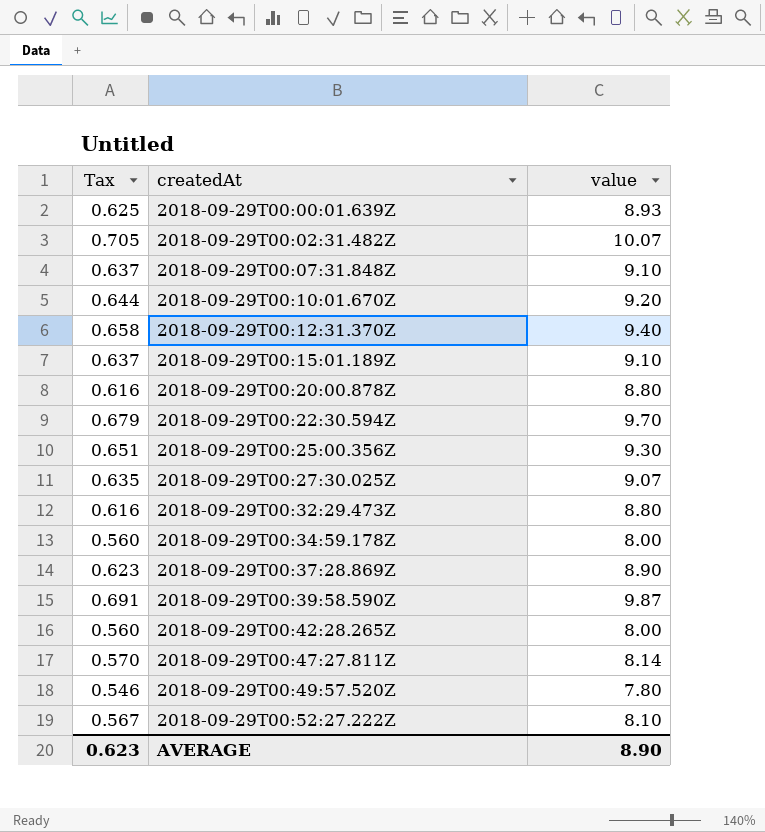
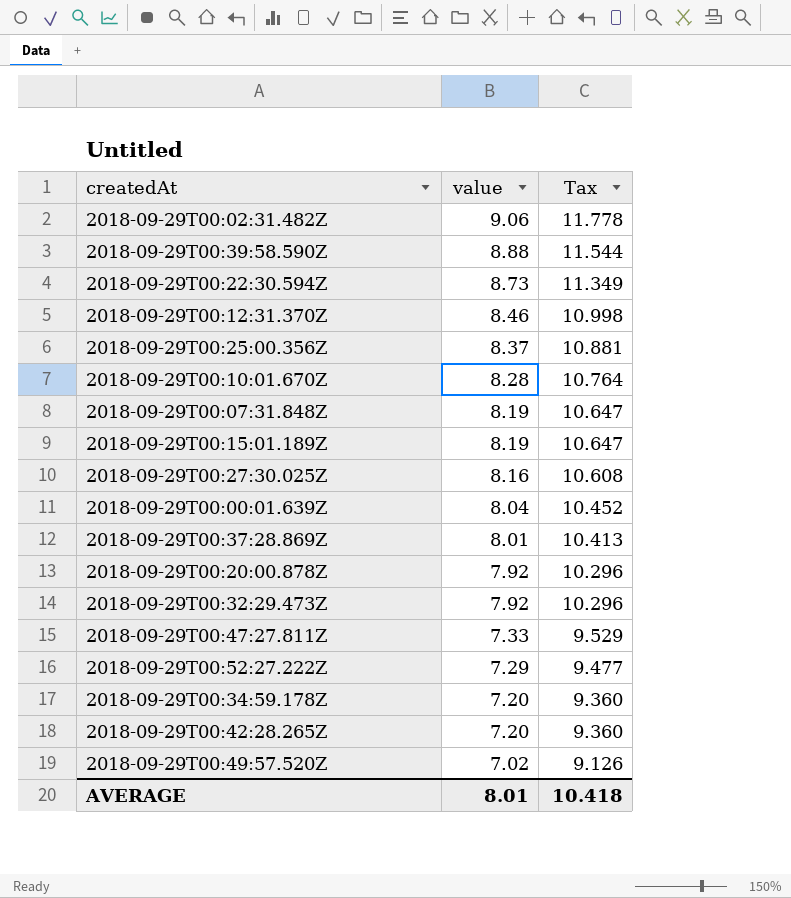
row order: createdAt ascending -> value descending
column Tax | formula: [value] * 0.07 -> [value] * 1.3
column Tax | position: 1 -> 3
2018-09-29T00:02:31.482Z | value: 10.07 -> 9.06
2018-09-29T00:39:58.590Z | value: 9.87 -> 8.88
2018-09-29T00:22:30.594Z | value: 9.70 -> 8.73
2018-09-29T00:12:31.370Z | value: 9.40 -> 8.46
2018-09-29T00:25:00.356Z | value: 9.30 -> 8.37
2018-09-29T00:10:01.670Z | value: 9.20 -> 8.28
2018-09-29T00:07:31.848Z | value: 9.10 -> 8.19
2018-09-29T00:15:01.189Z | value: 9.10 -> 8.19
2018-09-29T00:27:30.025Z | value: 9.07 -> 8.16
2018-09-29T00:00:01.639Z | value: 8.93 -> 8.04
2018-09-29T00:37:28.869Z | value: 8.90 -> 8.01
2018-09-29T00:20:00.878Z | value: 8.80 -> 7.92
2018-09-29T00:32:29.473Z | value: 8.80 -> 7.92
2018-09-29T00:47:27.811Z | value: 8.14 -> 7.33
2018-09-29T00:52:27.222Z | value: 8.10 -> 7.29
2018-09-29T00:34:59.178Z | value: 8.00 -> 7.20
2018-09-29T00:42:28.265Z | value: 8.00 -> 7.20
2018-09-29T00:49:57.520Z | value: 7.80 -> 7.02
AVERAGE | value: 8.90 -> 8.01
AVERAGE | Tax: 0.623 -> 10.418

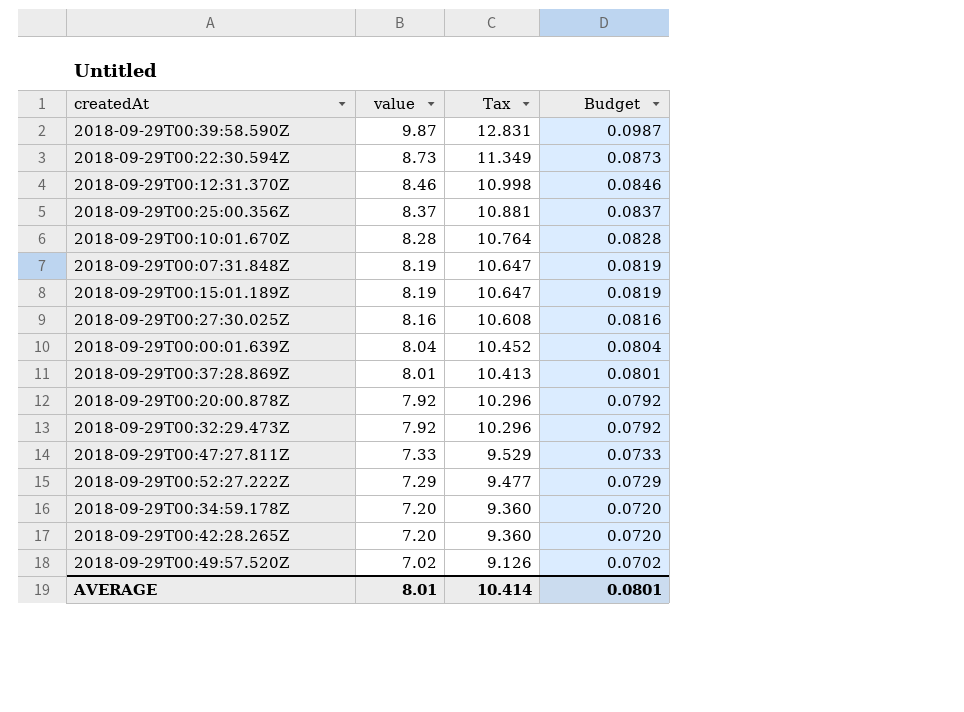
column Budget | formula: none -> [value] * 0.01
row 2018-09-29T00:02:31.482Z: 9.06 | 11.778 -> none
2018-09-29T00:39:58.590Z | value: 8.88 -> 9.87
2018-09-29T00:39:58.590Z | Tax: 11.544 -> 12.831
AVERAGE | Tax: 10.418 -> 10.414

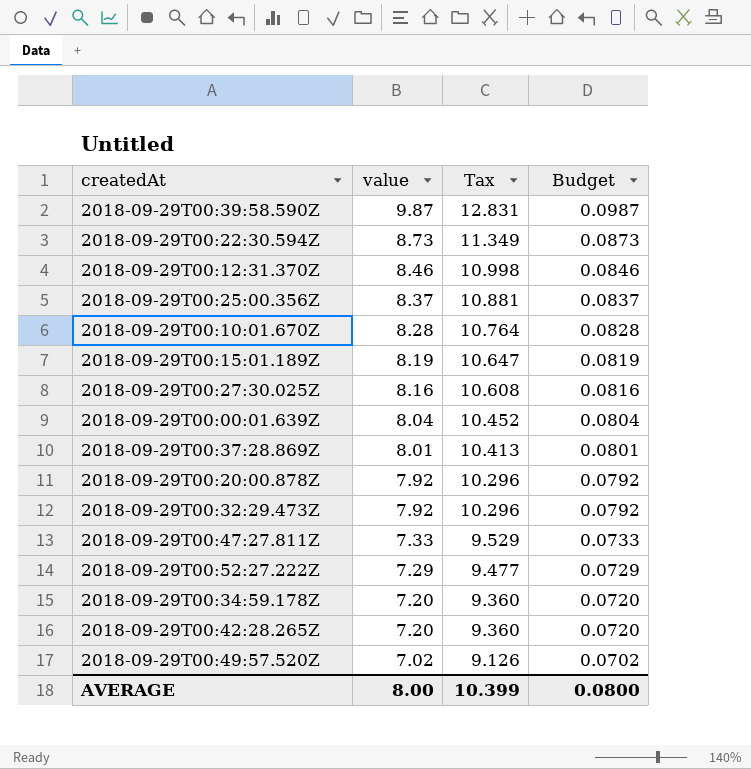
row 2018-09-29T00:07:31.848Z: 8.19 | 10.647 | 0.0819 -> none
AVERAGE | value: 8.01 -> 8.00
AVERAGE | Tax: 10.414 -> 10.399
AVERAGE | Budget: 0.0801 -> 0.0800

